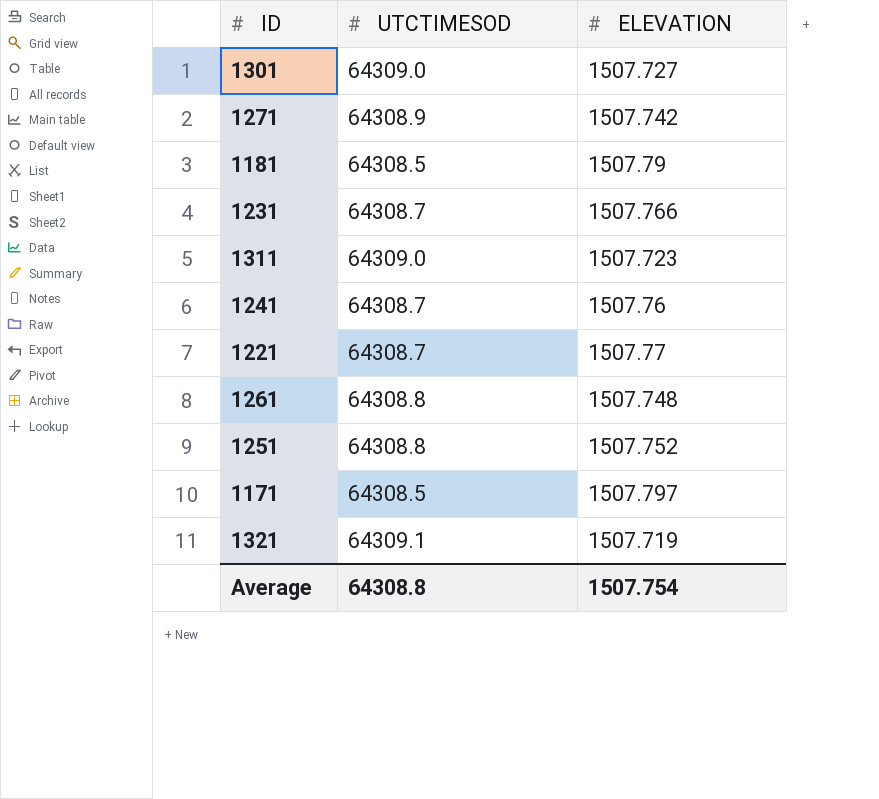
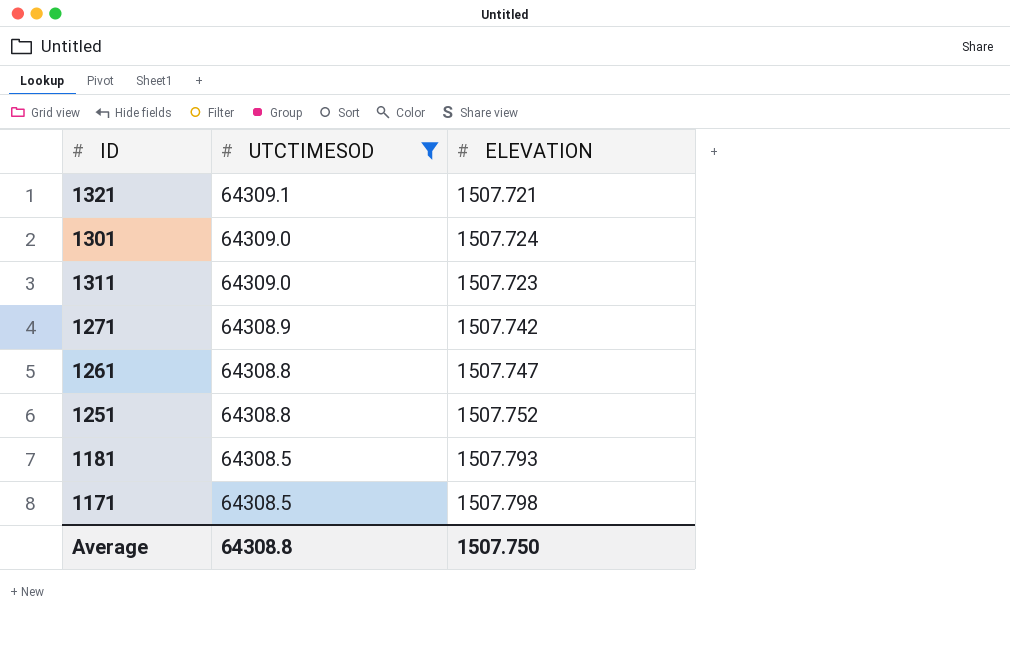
filter: none -> UTCTIMESOD != 64308.7
row order: none -> UTCTIMESOD descending
1321 | ELEVATION: 1507.719 -> 1507.721
1301 | ELEVATION: 1507.727 -> 1507.724
1261 | ELEVATION: 1507.748 -> 1507.747
1181 | ELEVATION: 1507.79 -> 1507.793
1171 | ELEVATION: 1507.797 -> 1507.798
Average | ELEVATION: 1507.754 -> 1507.750

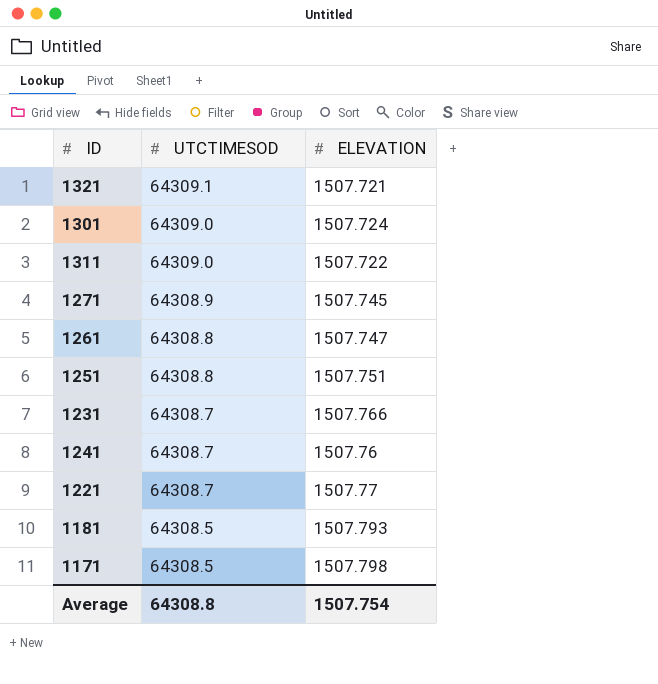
filter: UTCTIMESOD != 64308.7 -> none
1311 | ELEVATION: 1507.723 -> 1507.722
1271 | ELEVATION: 1507.742 -> 1507.745
1251 | ELEVATION: 1507.752 -> 1507.751
Average | ELEVATION: 1507.750 -> 1507.754

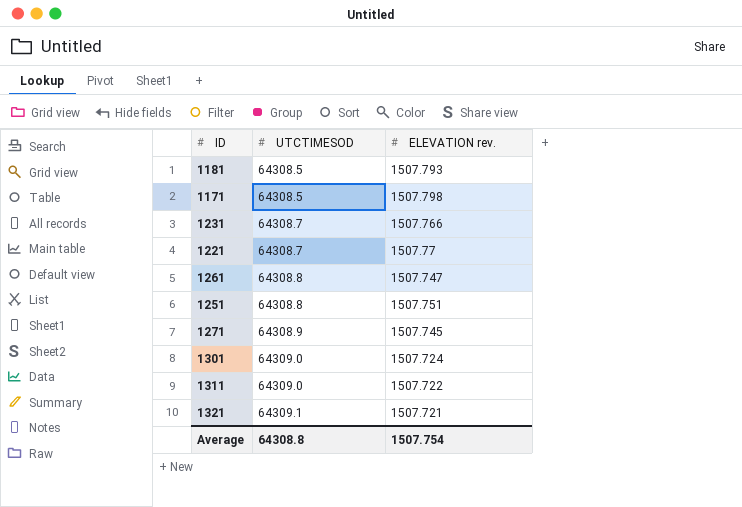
row order: UTCTIMESOD descending -> UTCTIMESOD ascending
column name: ELEVATION -> ELEVATION rev.
row 1241: 64308.7 | 1507.76 -> none

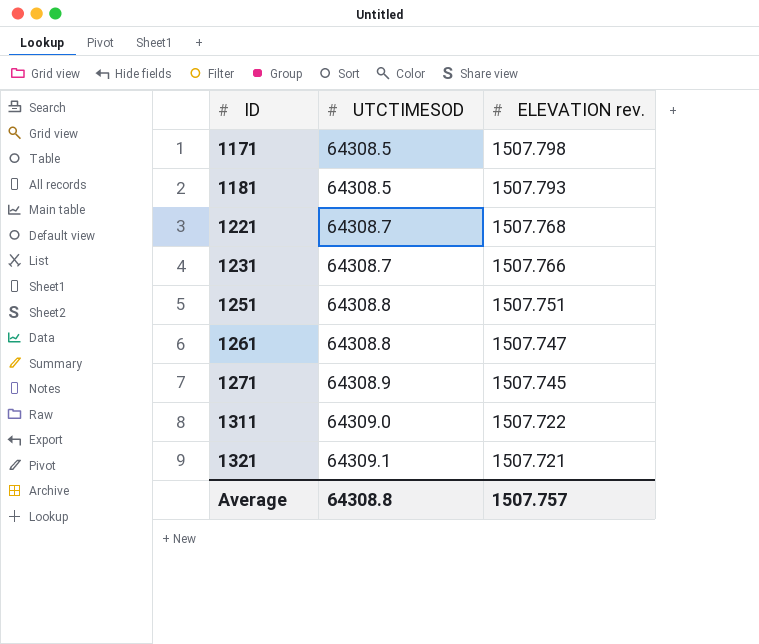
row order: UTCTIMESOD ascending -> ID ascending
row 1301: 64309.0 | 1507.724 -> none
1221 | ELEVATION rev.: 1507.77 -> 1507.768
Average | ELEVATION rev.: 1507.754 -> 1507.757

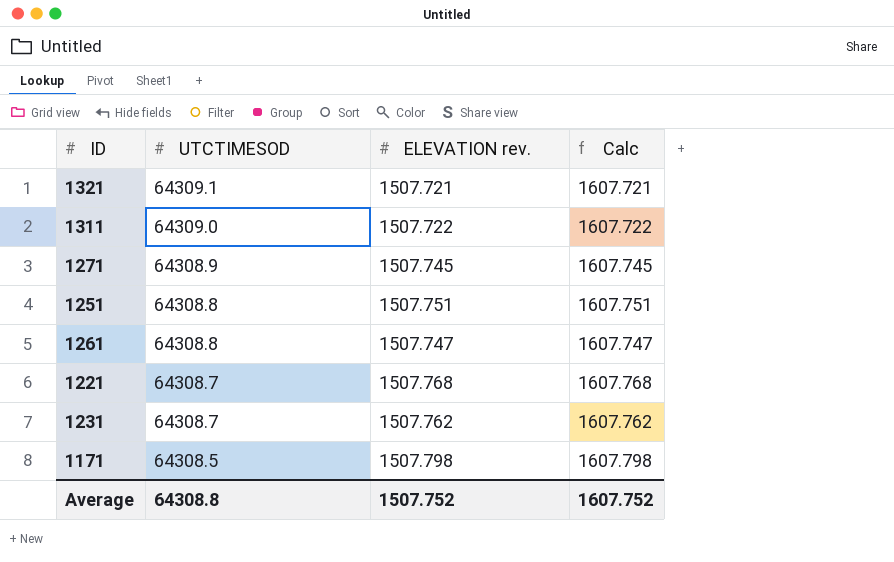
row order: ID ascending -> UTCTIMESOD descending
column Calc | formula: none -> [ELEVATION rev.] + 100
row 1181: 64308.5 | 1507.793 -> none
1231 | ELEVATION rev.: 1507.766 -> 1507.762
Average | ELEVATION rev.: 1507.757 -> 1507.752

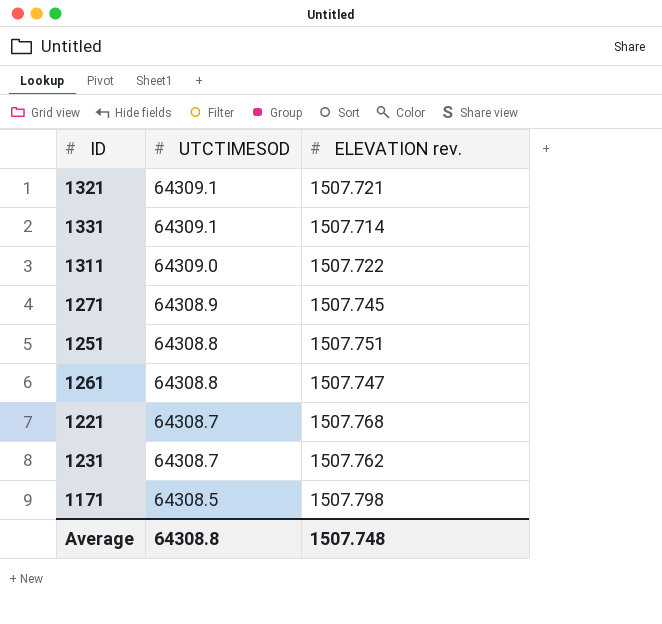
column Calc | formula: [ELEVATION rev.] + 100 -> none
row 1331: none -> 64309.1 | 1507.714
Average | ELEVATION rev.: 1507.752 -> 1507.748

